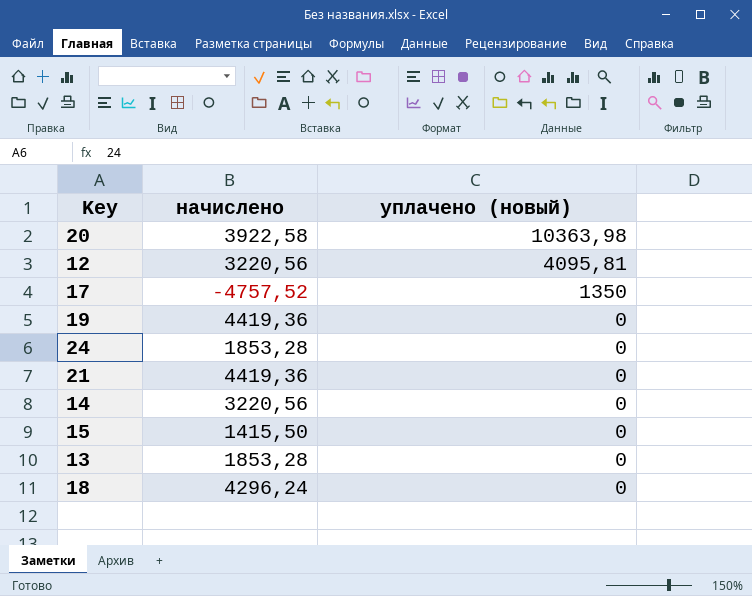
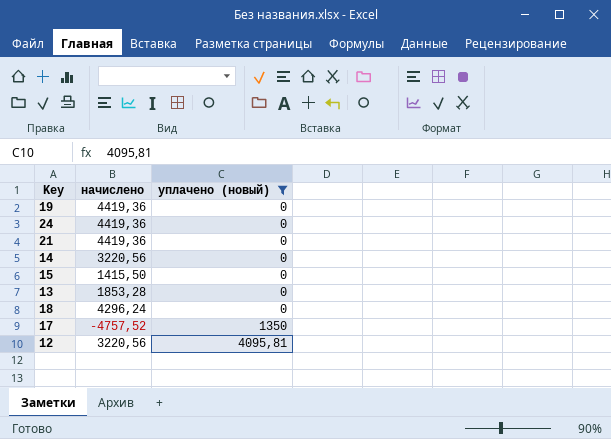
filter: none -> уплачено (новый) != 10363,98
row order: уплачено (новый) descending -> уплачено (новый) ascending
24 | начислено: 1853,28 -> 4419,36

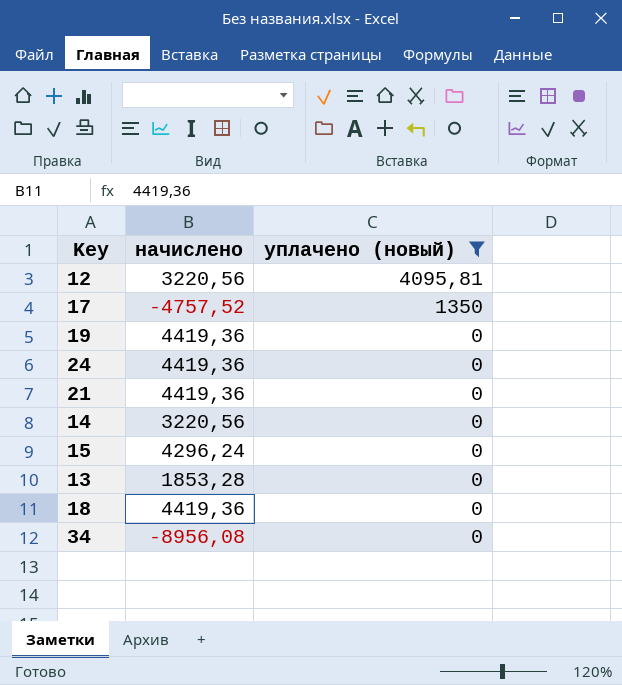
row order: уплачено (новый) ascending -> уплачено (новый) descending
15 | начислено: 1415,50 -> 4296,24
18 | начислено: 4296,24 -> 4419,36
row 34: none -> -8956,08 | 0

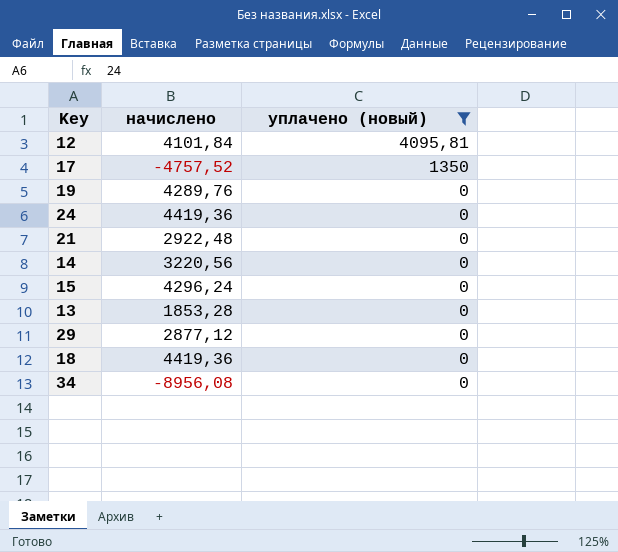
12 | начислено: 3220,56 -> 4101,84
19 | начислено: 4419,36 -> 4289,76
21 | начислено: 4419,36 -> 2922,48
row 29: none -> 2877,12 | 0

